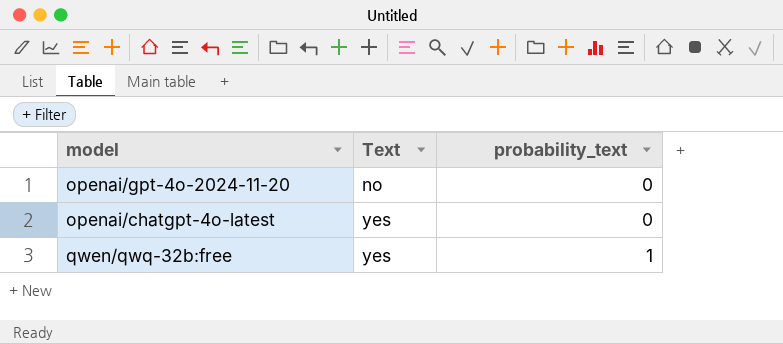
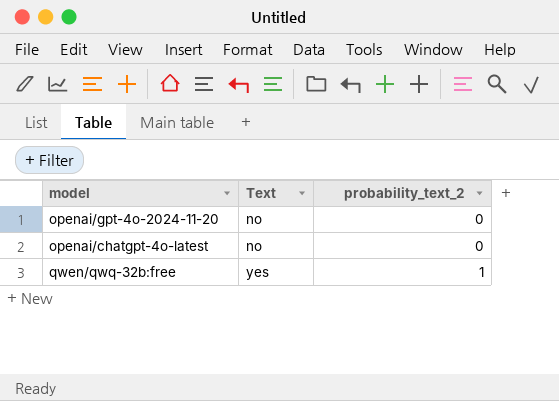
column name: probability_text -> probability_text_2
openai/chatgpt-4o-latest | Text: yes -> no

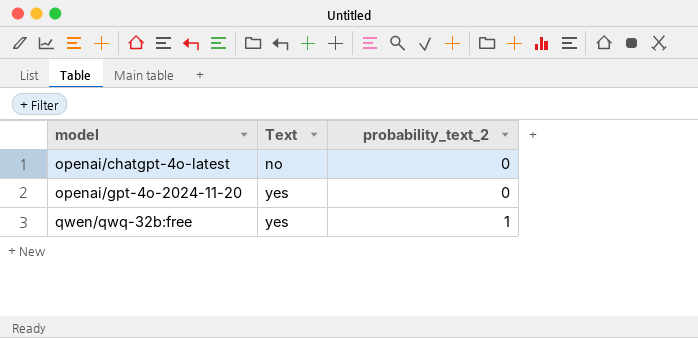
row order: Text ascending -> model ascending
openai/gpt-4o-2024-11-20 | Text: no -> yes

